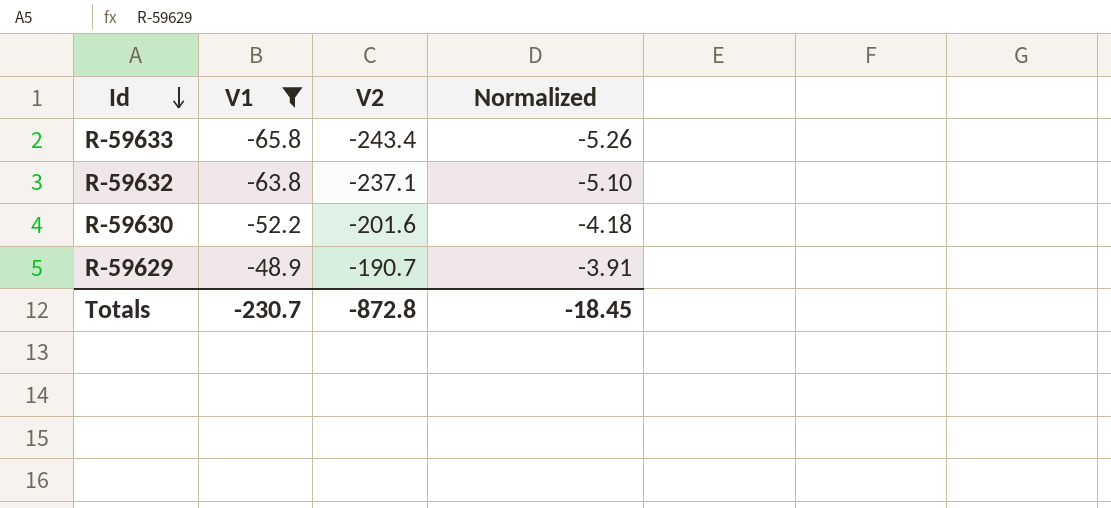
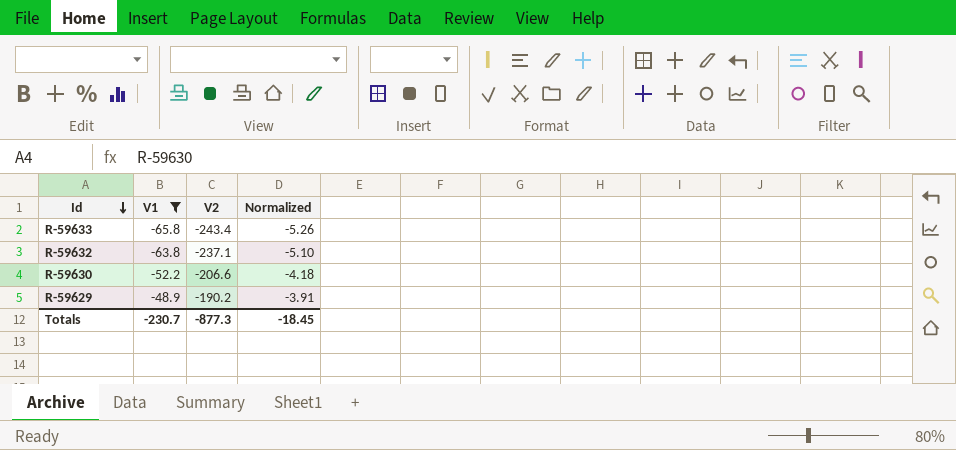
R-59630 | V2: -201.6 -> -206.6
R-59629 | V2: -190.7 -> -190.2
Totals | V2: -872.8 -> -877.3

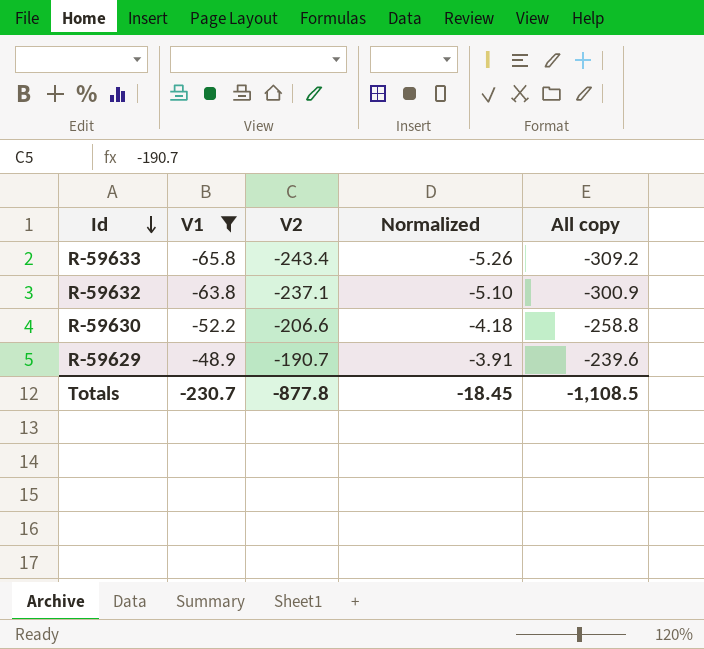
column All copy | formula: none -> [V1] + [V2]
R-59629 | V2: -190.2 -> -190.7
Totals | V2: -877.3 -> -877.8

